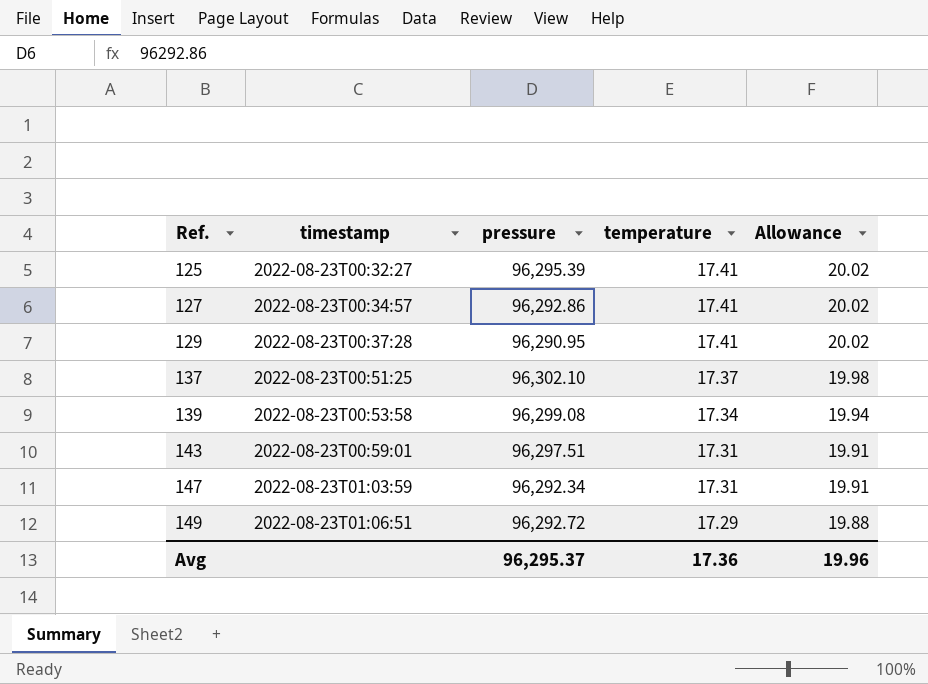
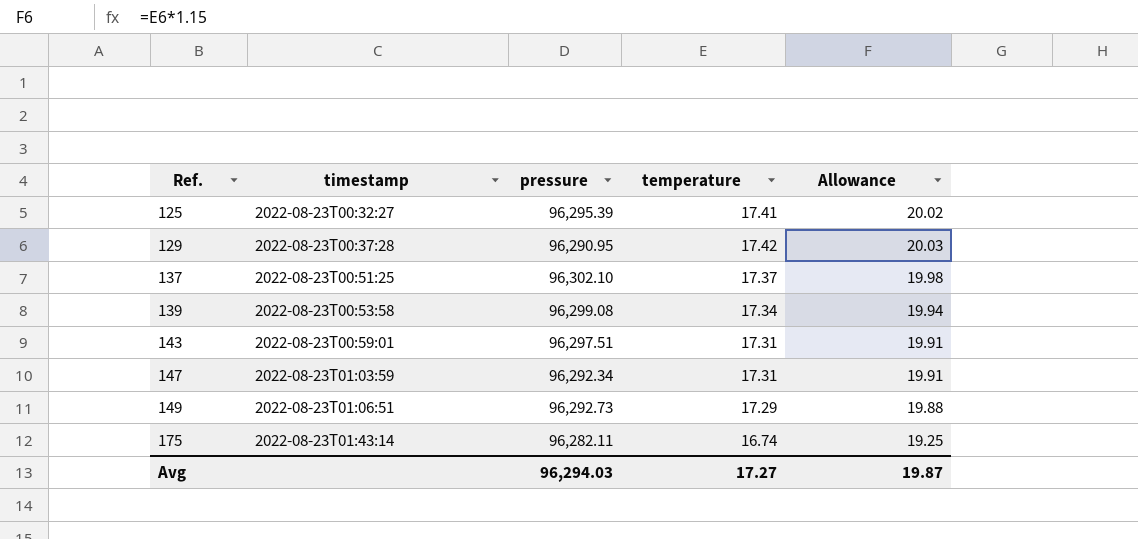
row 127: 2022-08-23T00:34:57 | 96,292.86 | 17.41 | 20.02 -> none
129 | temperature: 17.41 -> 17.42
129 | Allowance: 20.02 -> 20.03
149 | pressure: 96,292.72 -> 96,292.73
row 175: none -> 2022-08-23T01:43:14 | 96,282.11 | 16.74 | 19.25
Avg | pressure: 96,295.37 -> 96,294.03
Avg | temperature: 17.36 -> 17.27
Avg | Allowance: 19.96 -> 19.87

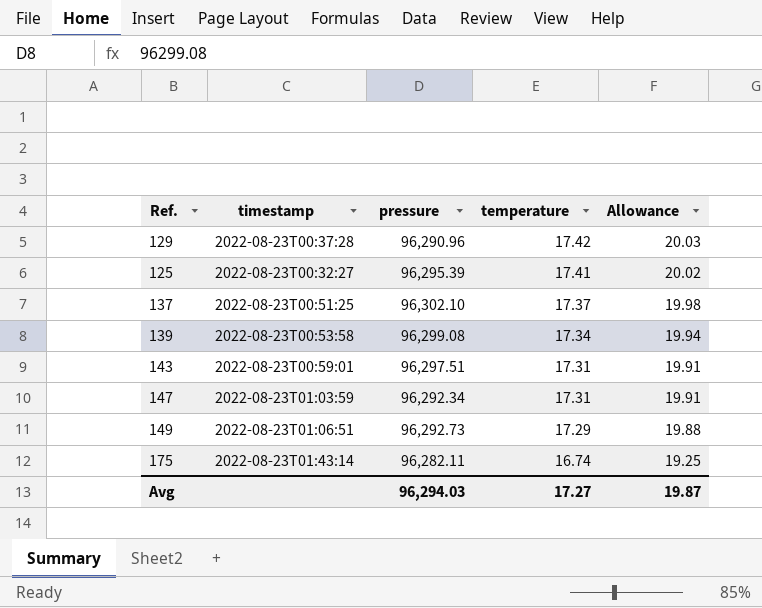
row order: Ref. ascending -> temperature descending
129 | pressure: 96,290.95 -> 96,290.96

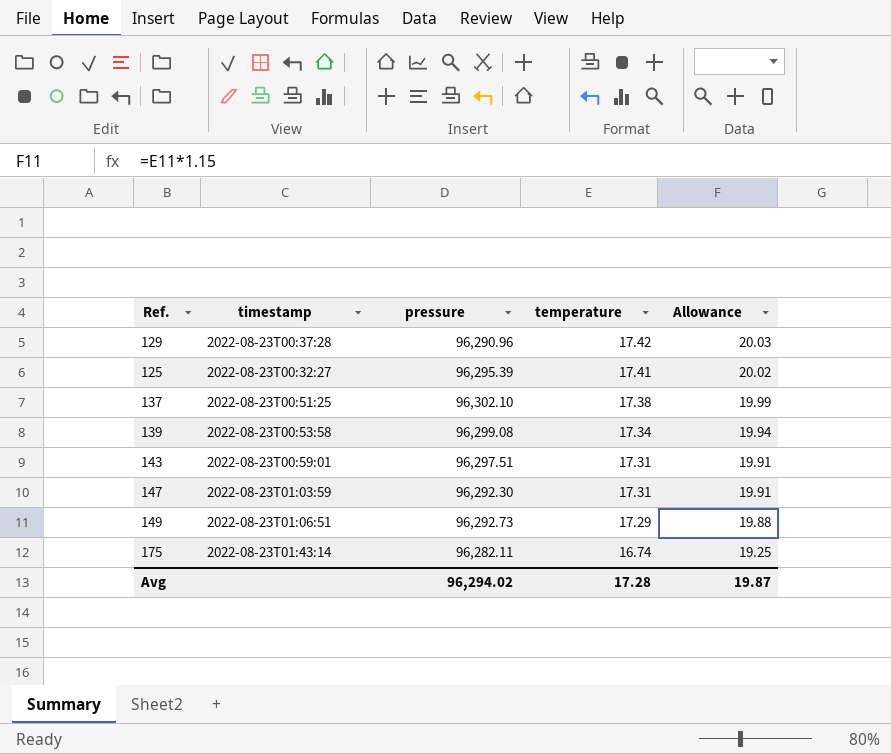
137 | temperature: 17.37 -> 17.38
137 | Allowance: 19.98 -> 19.99
147 | pressure: 96,292.34 -> 96,292.30
Avg | pressure: 96,294.03 -> 96,294.02
Avg | temperature: 17.27 -> 17.28

